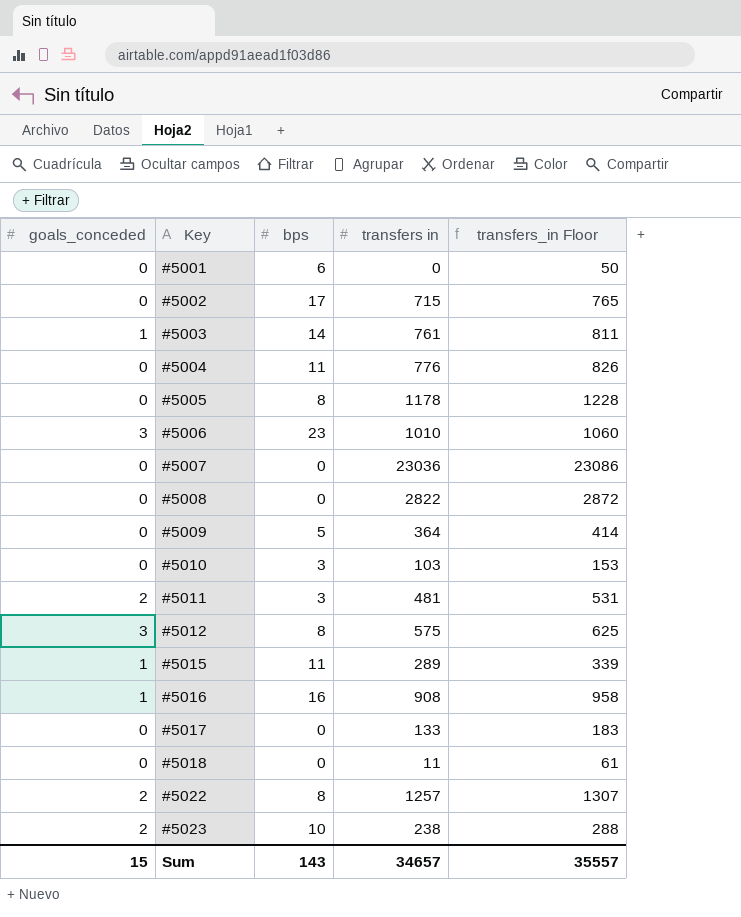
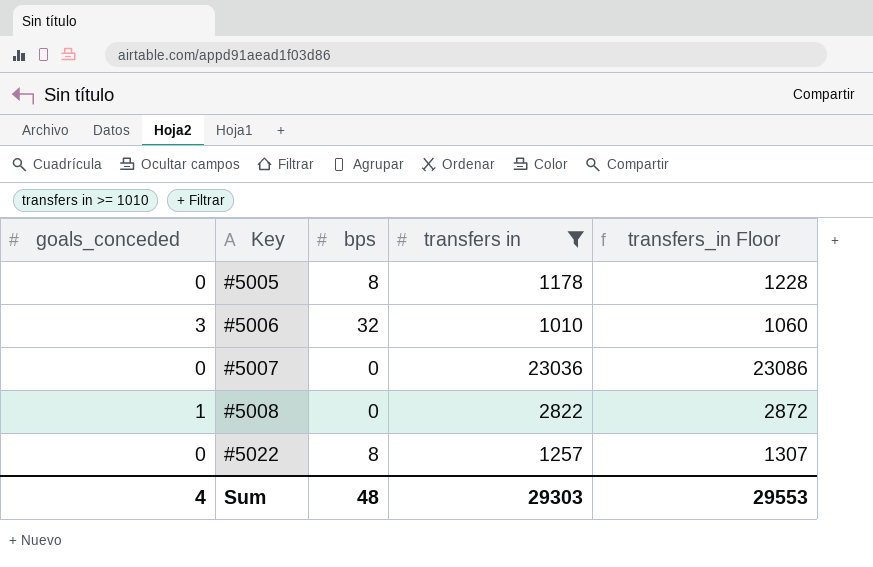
filter: none -> transfers in >= 1010
#5006 | bps: 23 -> 32
#5008 | goals_conceded: 0 -> 1
#5022 | goals_conceded: 2 -> 0
Sum | goals_conceded: 15 -> 4
Sum | bps: 143 -> 48
Sum | transfers in: 34657 -> 29303
Sum | transfers_in Floor: 35557 -> 29553

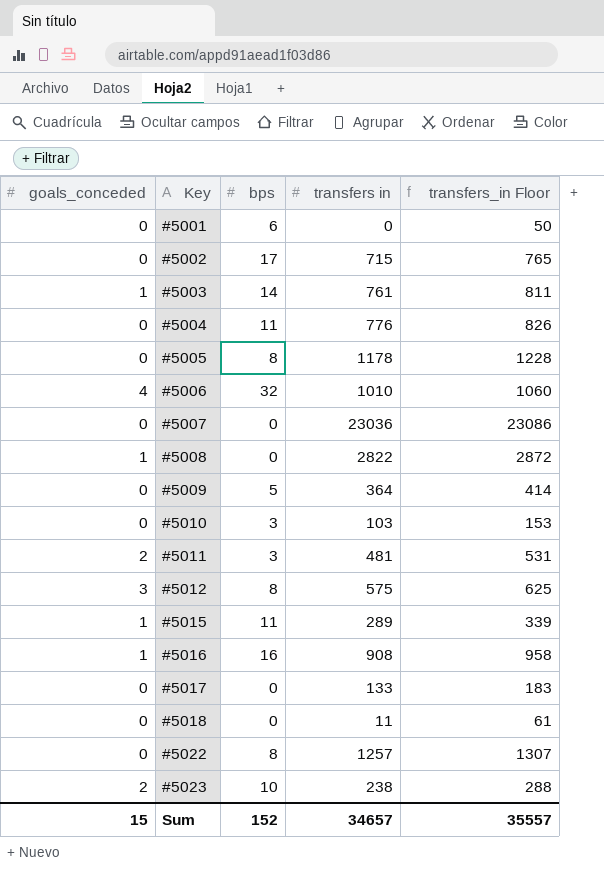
filter: transfers in >= 1010 -> none
#5006 | goals_conceded: 3 -> 4
Sum | goals_conceded: 4 -> 15
Sum | bps: 48 -> 152
Sum | transfers in: 29303 -> 34657
Sum | transfers_in Floor: 29553 -> 35557

